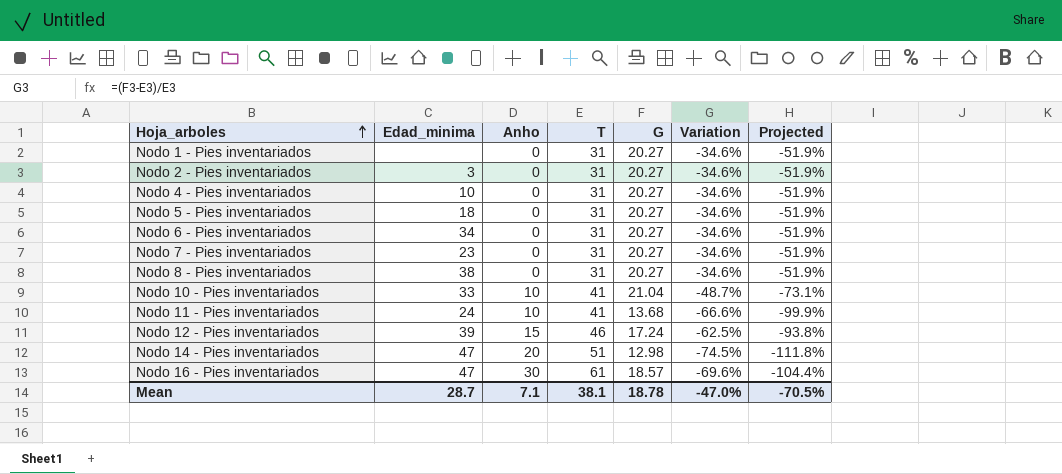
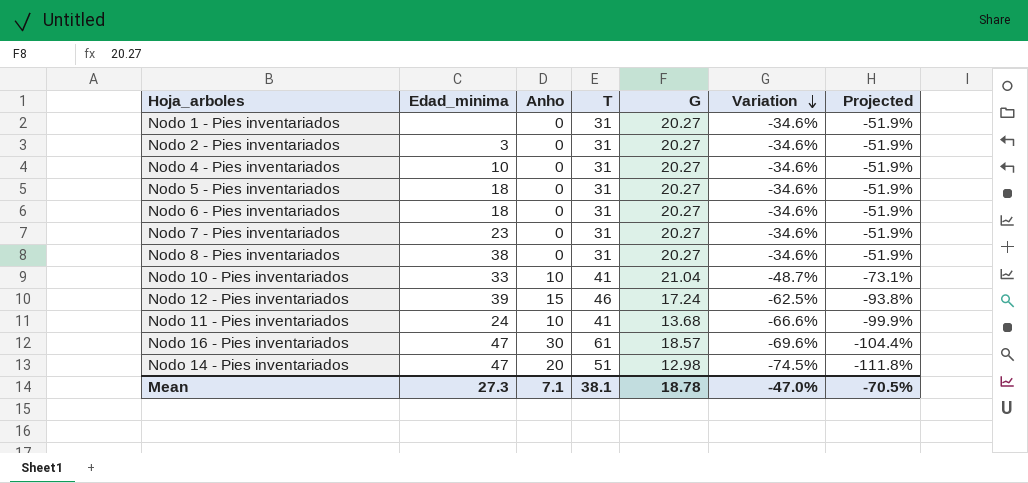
row order: Hoja_arboles ascending -> Variation descending
Nodo 6 - Pies inventariados | Edad_minima: 34 -> 18
Mean | Edad_minima: 28.7 -> 27.3

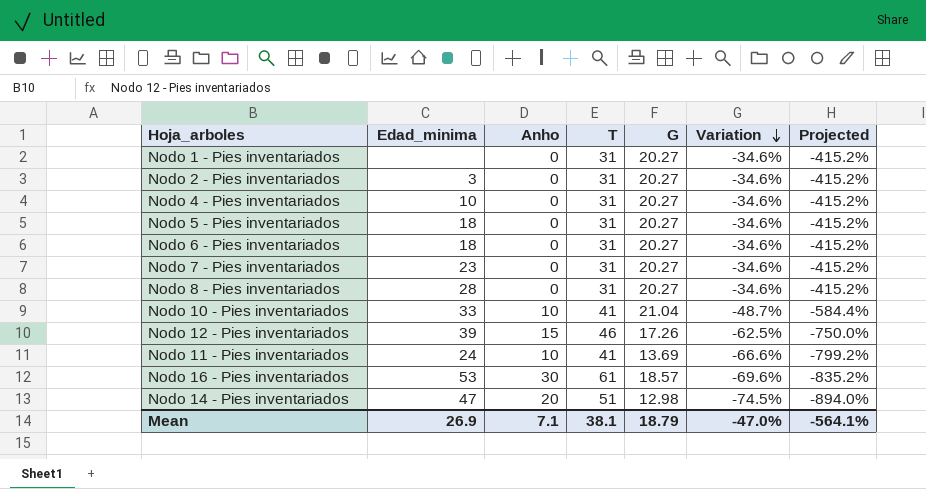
column Projected | formula: [Variation] * 1.5 -> [Variation] * 12
Nodo 8 - Pies inventariados | Edad_minima: 38 -> 28
Nodo 12 - Pies inventariados | G: 17.24 -> 17.26
Nodo 11 - Pies inventariados | G: 13.68 -> 13.69
Nodo 16 - Pies inventariados | Edad_minima: 47 -> 53
Mean | Edad_minima: 27.3 -> 26.9
Mean | G: 18.78 -> 18.79
Mean | Projected: -70.5% -> -564.1%

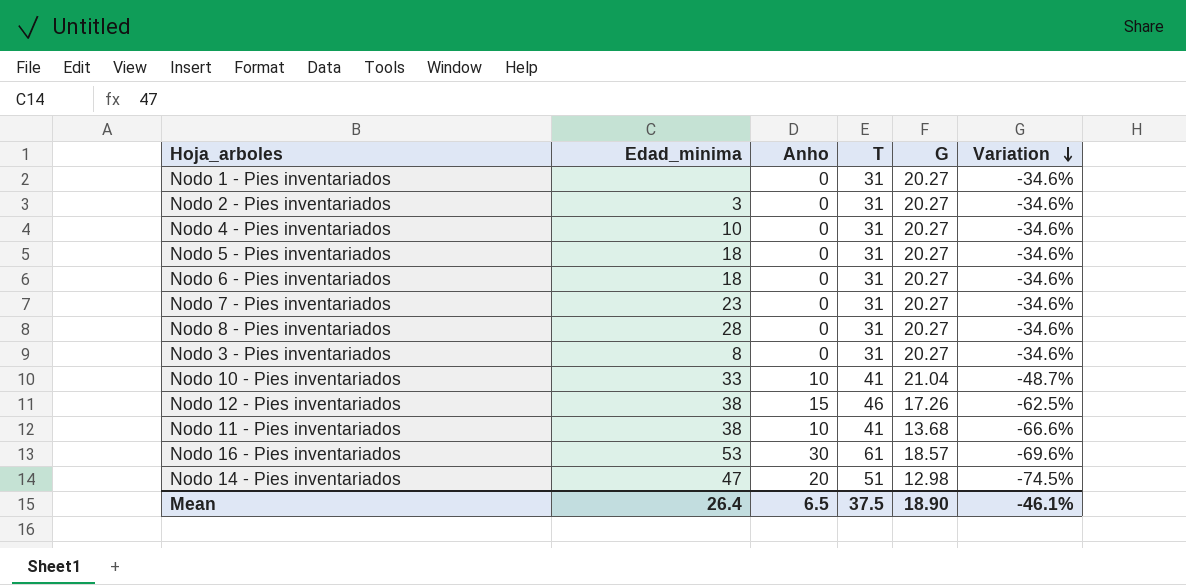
column Projected | formula: [Variation] * 12 -> none
row Nodo 3 - Pies inventariados: none -> 8 | 0 | 31 | 20.27 | -34.6%
Nodo 12 - Pies inventariados | Edad_minima: 39 -> 38
Nodo 11 - Pies inventariados | Edad_minima: 24 -> 38
Nodo 11 - Pies inventariados | G: 13.69 -> 13.68
Mean | Edad_minima: 26.9 -> 26.4
Mean | Anho: 7.1 -> 6.5
Mean | T: 38.1 -> 37.5
Mean | G: 18.79 -> 18.90
Mean | Variation: -47.0% -> -46.1%

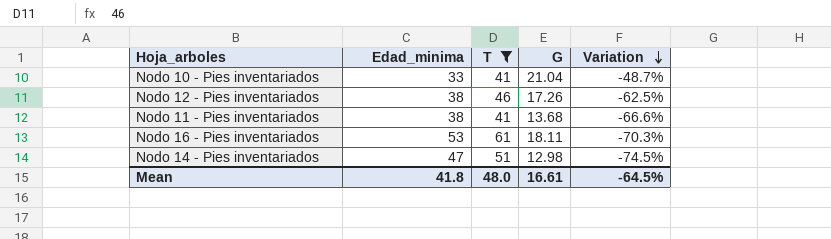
filter: none -> T != 31
column Anho | position: 3 -> none
Nodo 16 - Pies inventariados | G: 18.57 -> 18.11
Nodo 16 - Pies inventariados | Variation: -69.6% -> -70.3%
Mean | Edad_minima: 26.4 -> 41.8
Mean | T: 37.5 -> 48.0
Mean | G: 18.90 -> 16.61
Mean | Variation: -46.1% -> -64.5%

